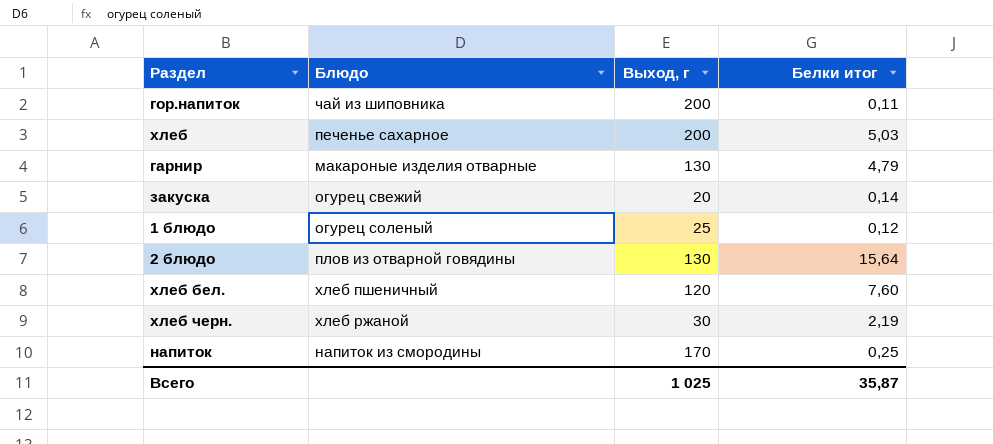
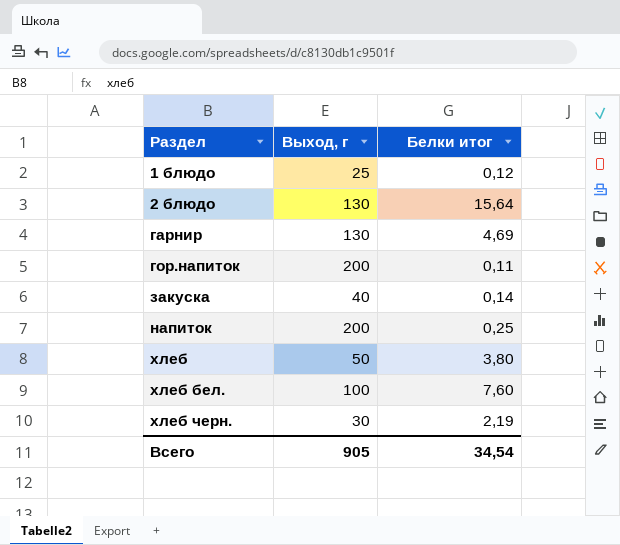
row order: none -> Раздел ascending
column Блюдо | position: 2 -> none
гарнир | Белки итог: 4,79 -> 4,69
закуска | Выход, г: 20 -> 40
напиток | Выход, г: 170 -> 200
хлеб | Выход, г: 200 -> 50
хлеб | Белки итог: 5,03 -> 3,80
хлеб бел. | Выход, г: 120 -> 100
Всего | Выход, г: 1 025 -> 905
Всего | Белки итог: 35,87 -> 34,54

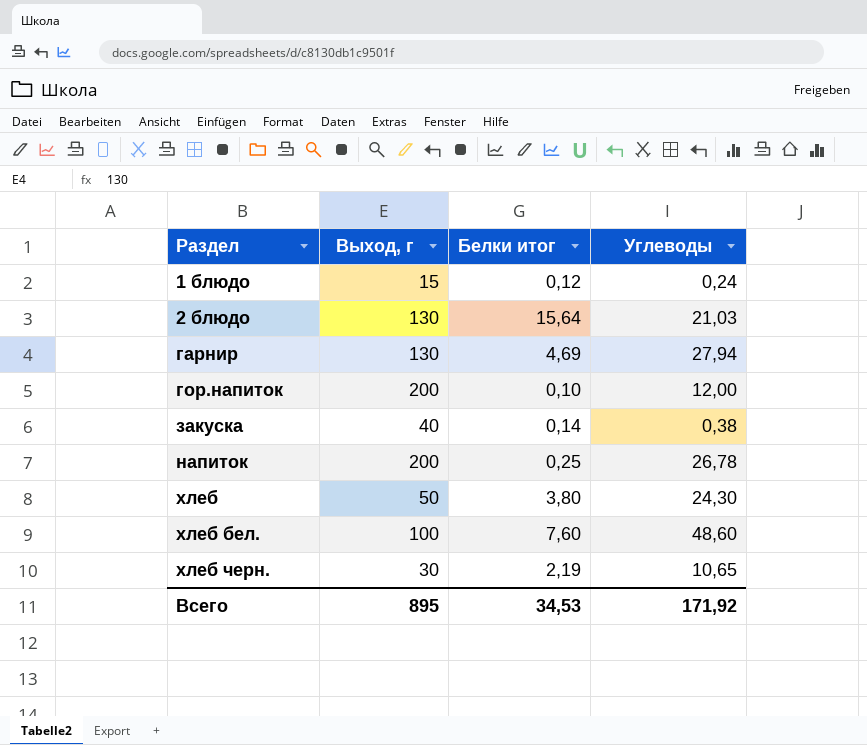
column Углеводы | position: none -> 4
1 блюдо | Выход, г: 25 -> 15
гор.напиток | Белки итог: 0,11 -> 0,10
Всего | Выход, г: 905 -> 895
Всего | Белки итог: 34,54 -> 34,53

